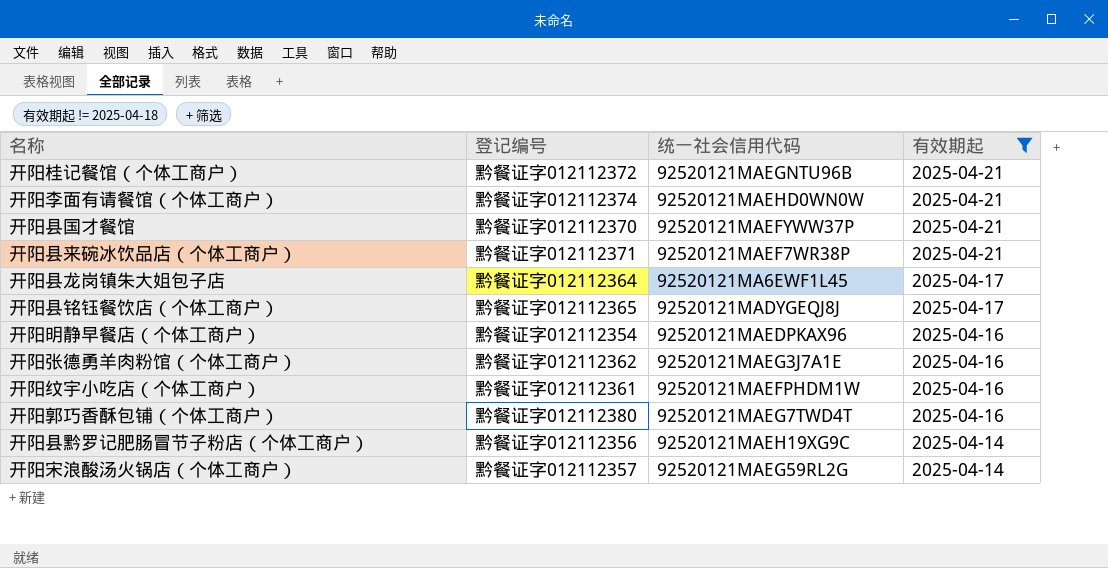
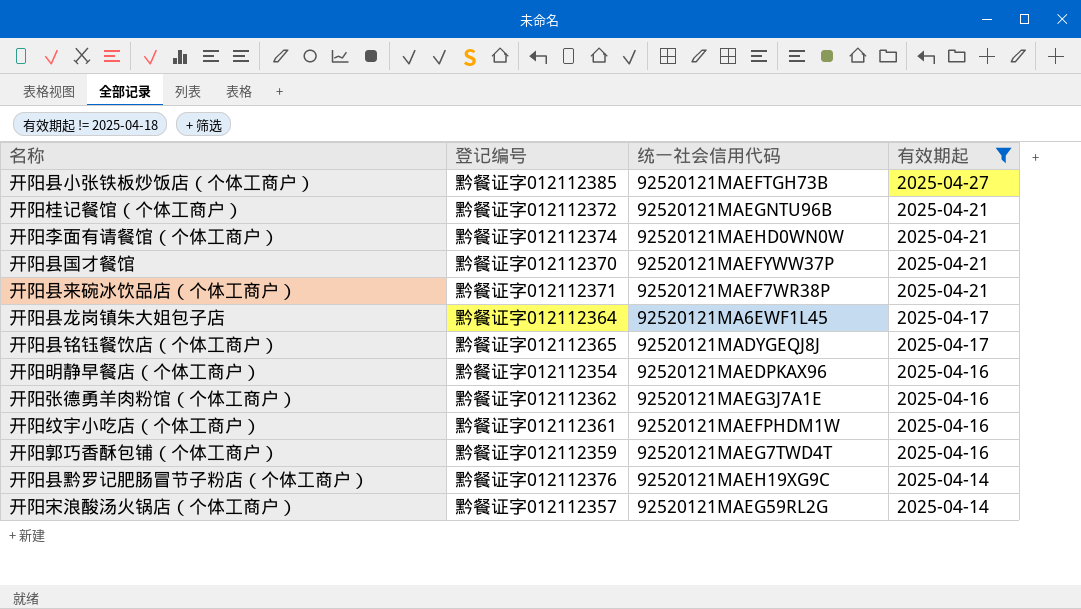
row 开阳县小张铁板炒饭店（个体工商户）: none -> 黔餐证字012112385 | 92520121MAEFTGH73B | 2025-04-27
开阳郭巧香酥包铺（个体工商户） | 登记编号: 黔餐证字012112380 -> 黔餐证字012112359
开阳县黔罗记肥肠冒节子粉店（个体工商户） | 登记编号: 黔餐证字012112356 -> 黔餐证字012112376

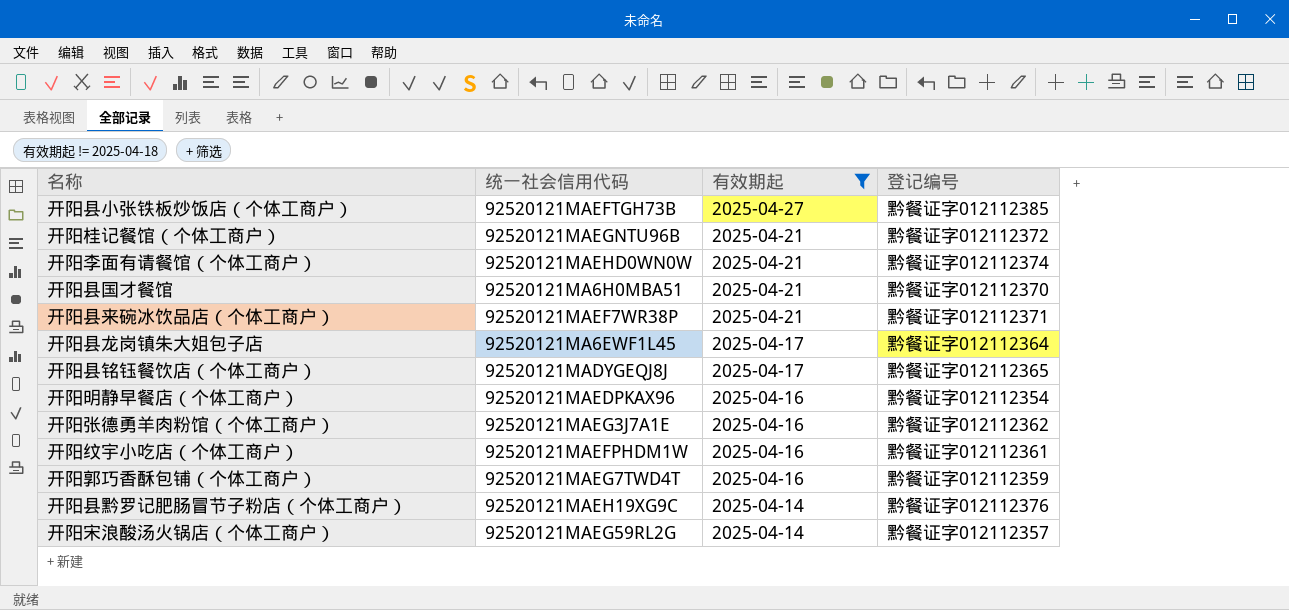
column 登记编号 | position: 2 -> 4
开阳县国才餐馆 | 统一社会信用代码: 92520121MAEFYWW37P -> 92520121MA6H0MBA51

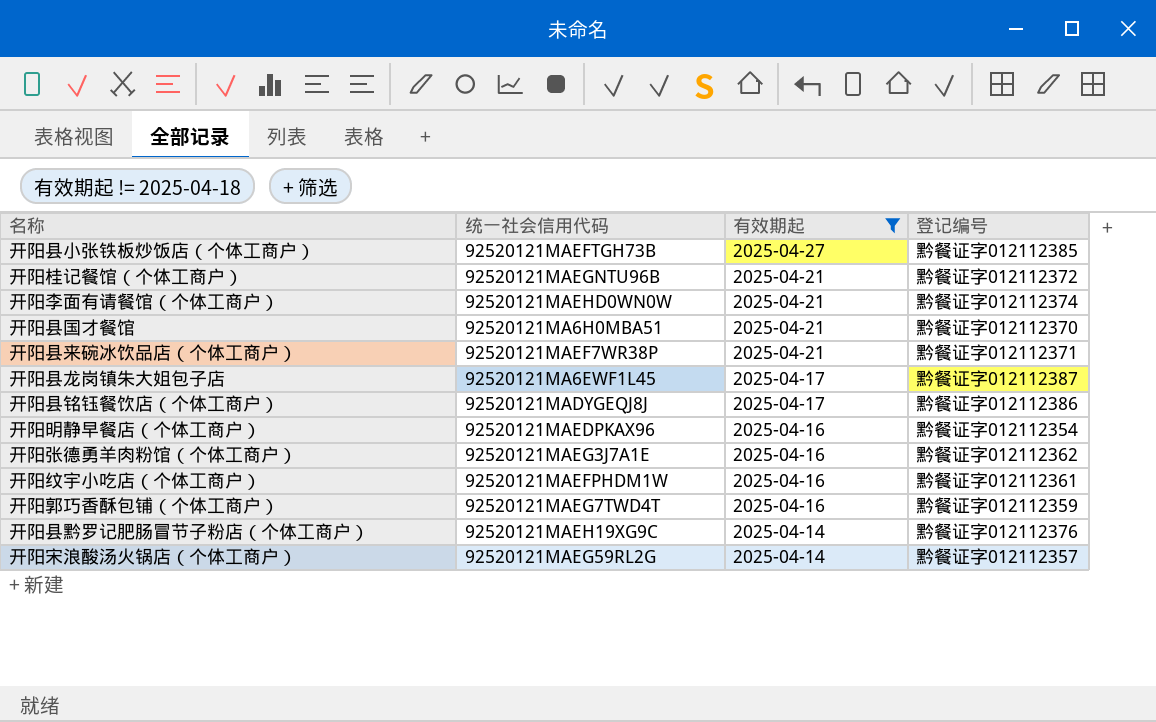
开阳县龙岗镇朱大姐包子店 | 登记编号: 黔餐证字012112364 -> 黔餐证字012112387
开阳县铭钰餐饮店（个体工商户） | 登记编号: 黔餐证字012112365 -> 黔餐证字012112386

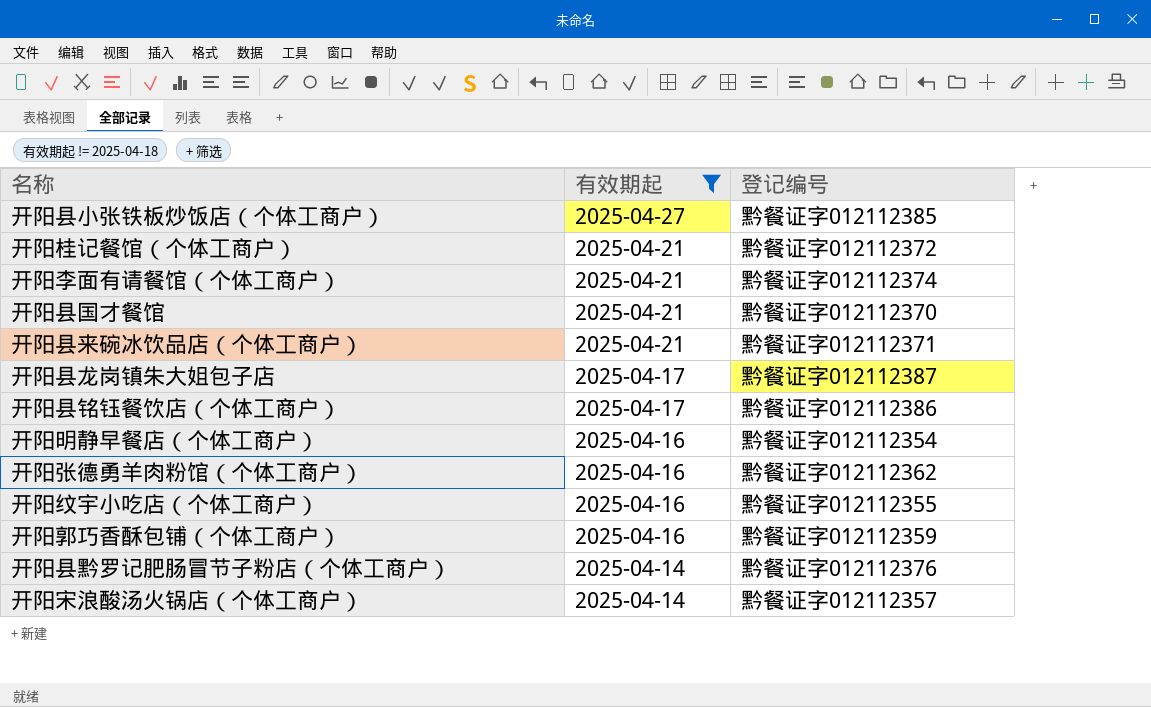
column 统一社会信用代码 | position: 2 -> none
开阳纹宇小吃店（个体工商户） | 登记编号: 黔餐证字012112361 -> 黔餐证字012112355

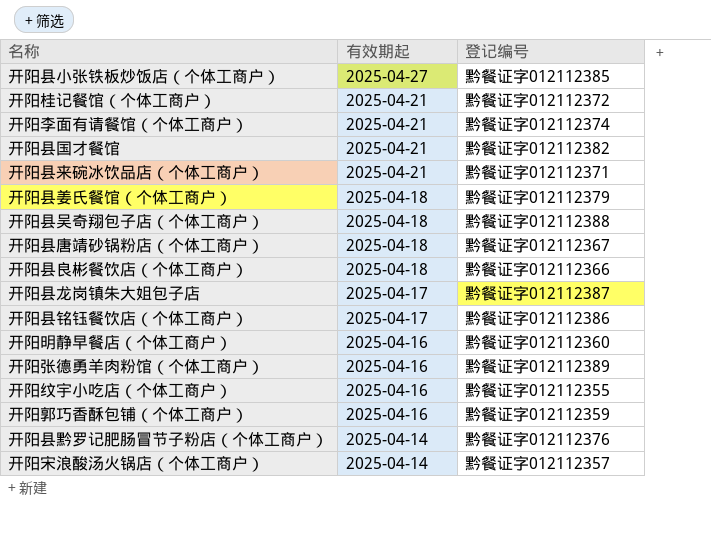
filter: 有效期起 != 2025-04-18 -> none
开阳县国才餐馆 | 登记编号: 黔餐证字012112370 -> 黔餐证字012112382
开阳明静早餐店（个体工商户） | 登记编号: 黔餐证字012112354 -> 黔餐证字012112360
开阳张德勇羊肉粉馆（个体工商户） | 登记编号: 黔餐证字012112362 -> 黔餐证字012112389

